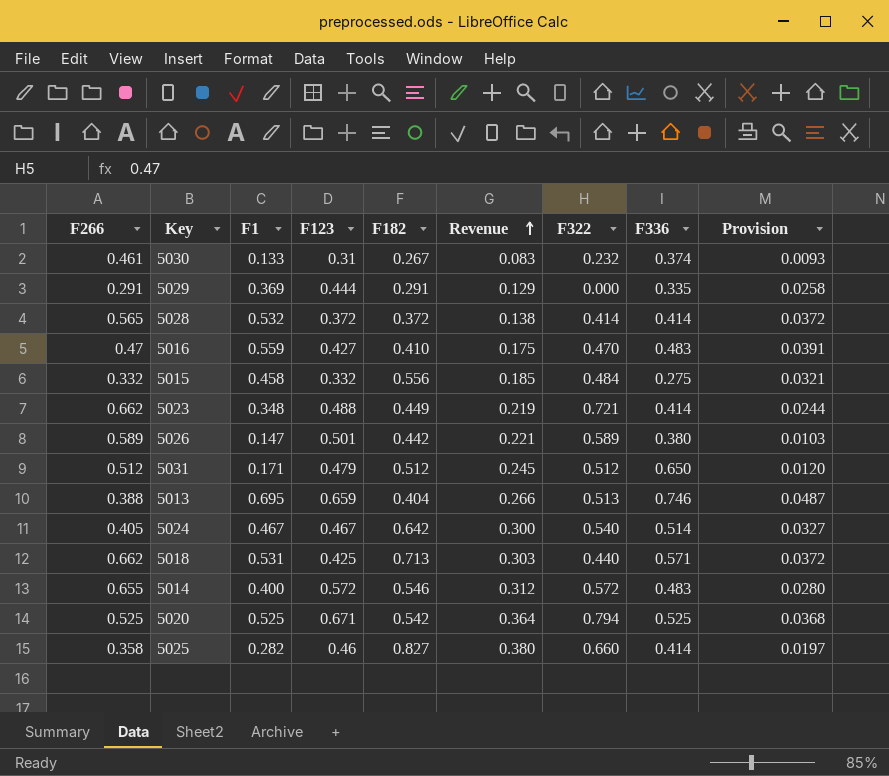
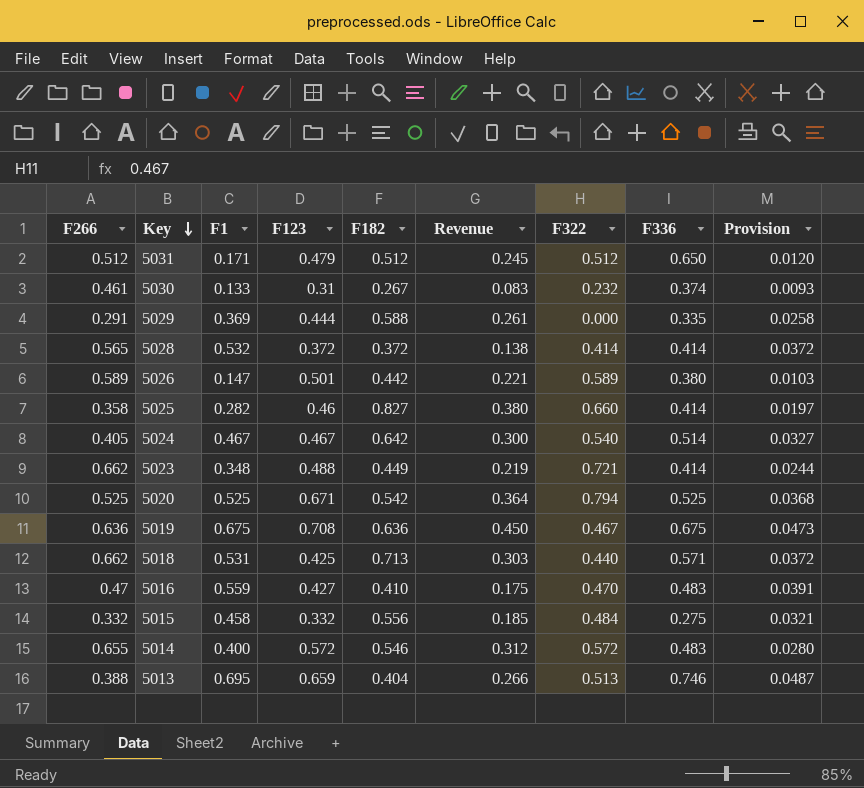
row order: Revenue ascending -> Key descending
5029 | F182: 0.291 -> 0.588
5029 | Revenue: 0.129 -> 0.261
row 5019: none -> 0.636 | 0.675 | 0.708 | 0.636 | 0.450 | 0.467 | 0.675 | 0.0473

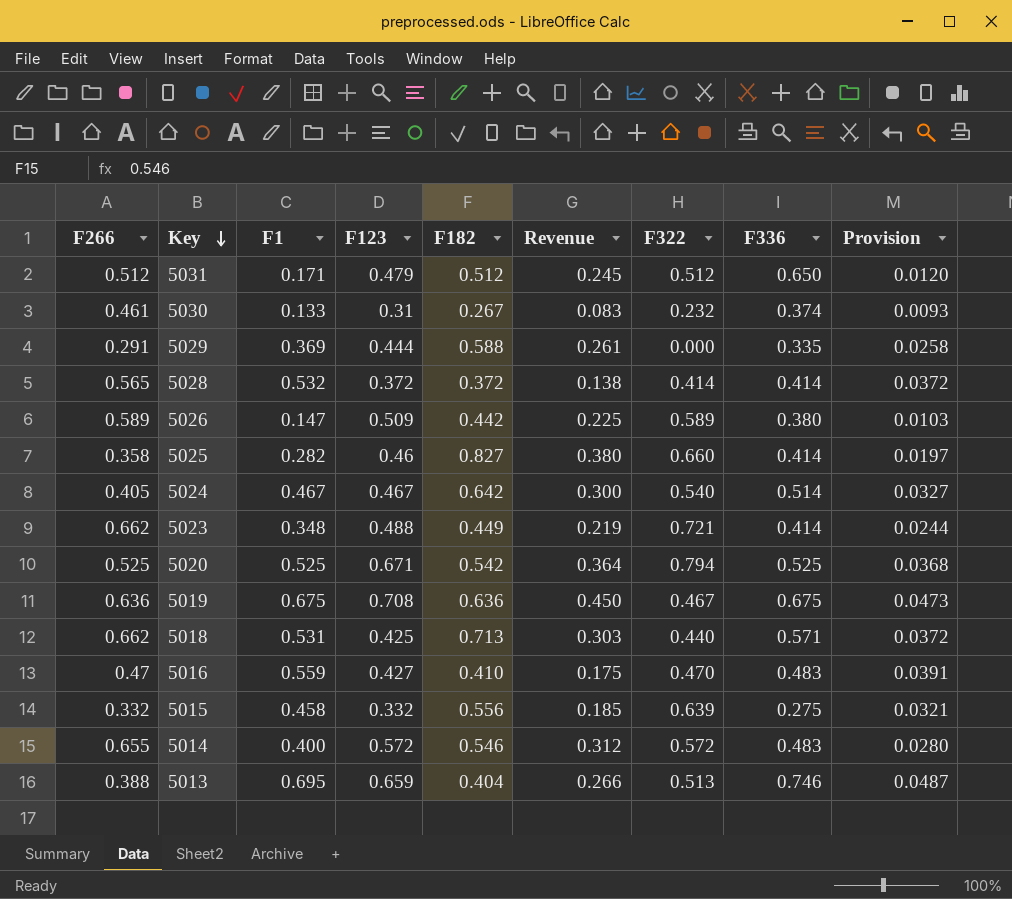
5026 | F123: 0.501 -> 0.509
5026 | Revenue: 0.221 -> 0.225
5015 | F322: 0.484 -> 0.639

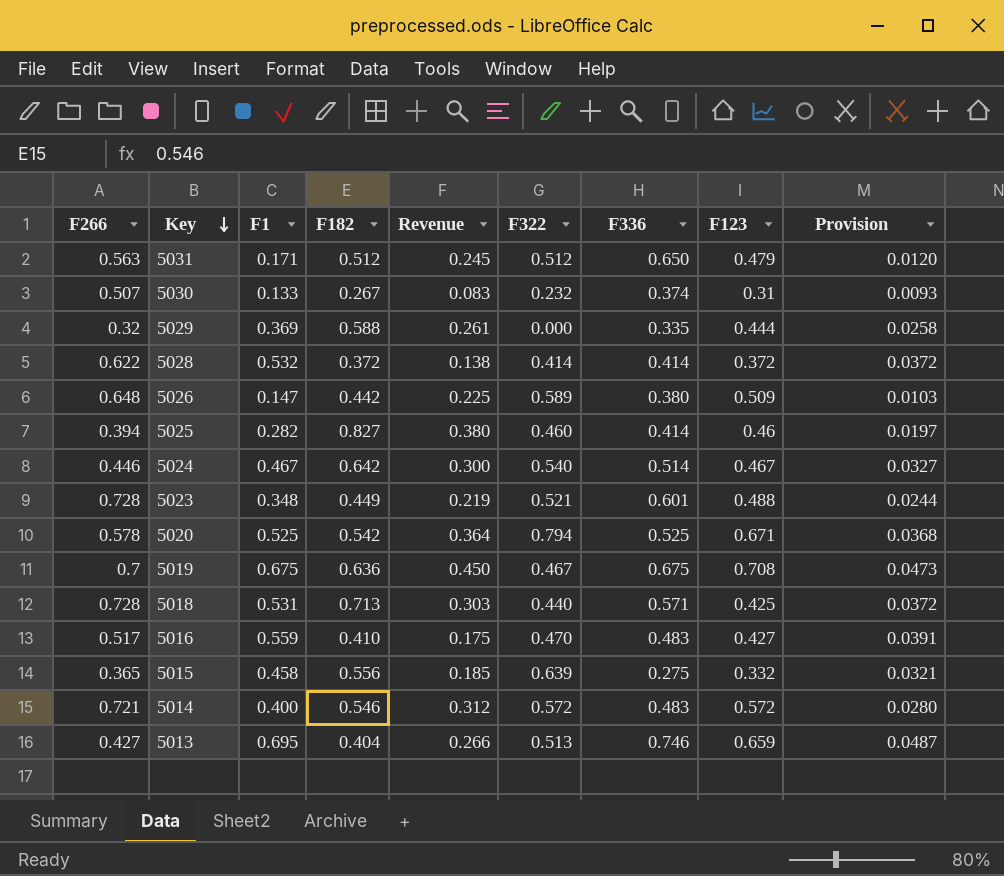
column F123 | position: 4 -> 8
5031 | F266: 0.512 -> 0.563
5030 | F266: 0.461 -> 0.507
5029 | F266: 0.291 -> 0.32
5028 | F266: 0.565 -> 0.622
5026 | F266: 0.589 -> 0.648
5025 | F266: 0.358 -> 0.394
5025 | F322: 0.660 -> 0.460
5024 | F266: 0.405 -> 0.446
5023 | F266: 0.662 -> 0.728
5023 | F322: 0.721 -> 0.521
5023 | F336: 0.414 -> 0.601
5020 | F266: 0.525 -> 0.578
5019 | F266: 0.636 -> 0.7
5018 | F266: 0.662 -> 0.728
5016 | F266: 0.47 -> 0.517
5015 | F266: 0.332 -> 0.365
5014 | F266: 0.655 -> 0.721
5013 | F266: 0.388 -> 0.427

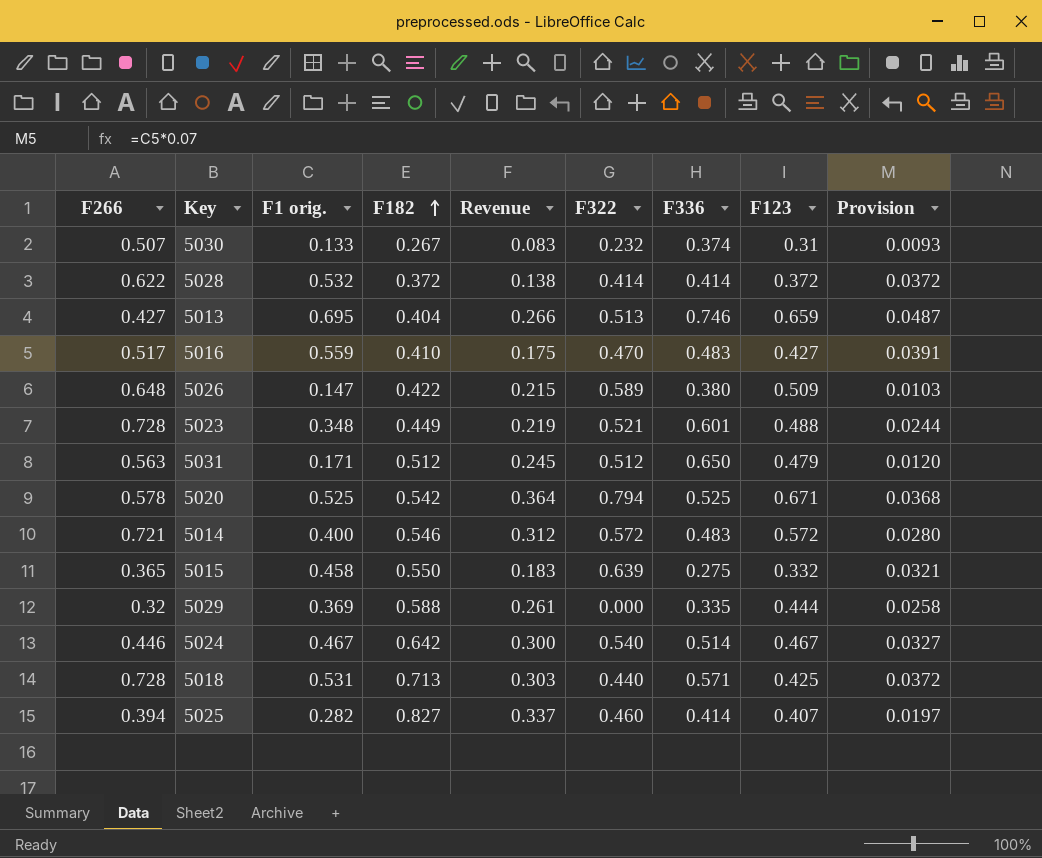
row order: Key descending -> F182 ascending
column name: F1 -> F1 orig.
row 5019: 0.7 | 0.675 | 0.636 | 0.450 | 0.467 | 0.675 | 0.708 | 0.0473 -> none
5026 | F182: 0.442 -> 0.422
5026 | Revenue: 0.225 -> 0.215
5015 | F182: 0.556 -> 0.550
5015 | Revenue: 0.185 -> 0.183
5025 | Revenue: 0.380 -> 0.337
5025 | F123: 0.46 -> 0.407

